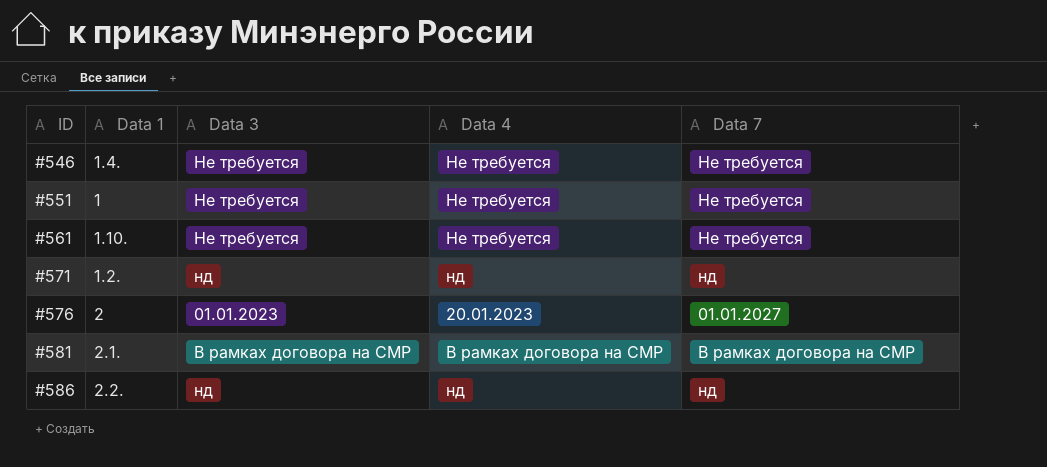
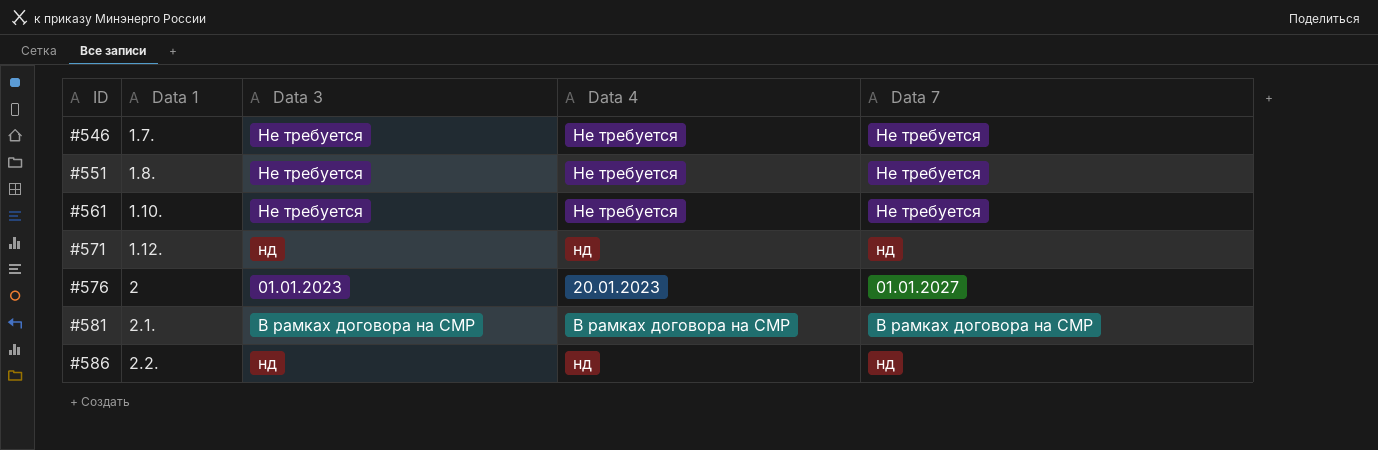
#546 | Data 1: 1.4. -> 1.7.
#551 | Data 1: 1 -> 1.8.
#571 | Data 1: 1.2. -> 1.12.

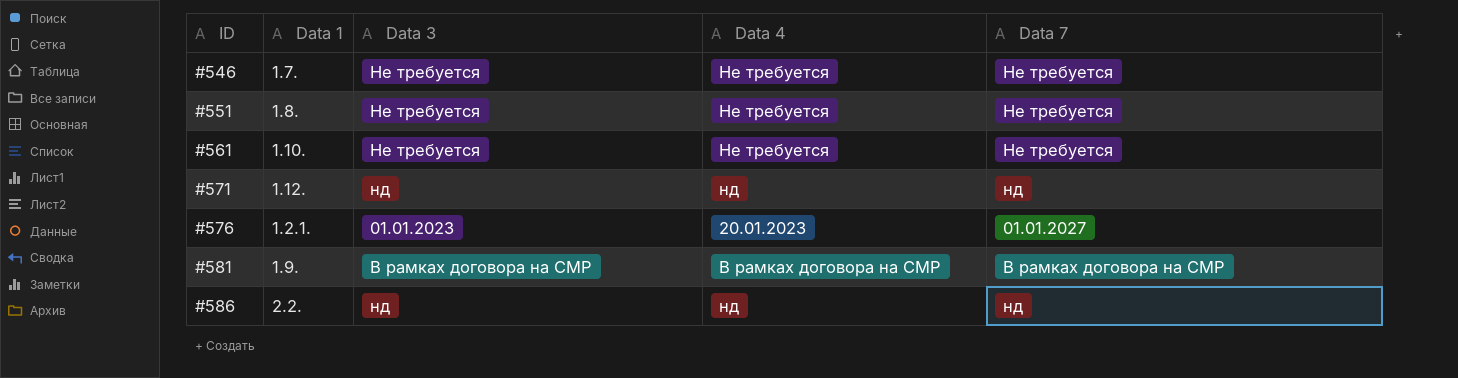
#576 | Data 1: 2 -> 1.2.1.
#581 | Data 1: 2.1. -> 1.9.

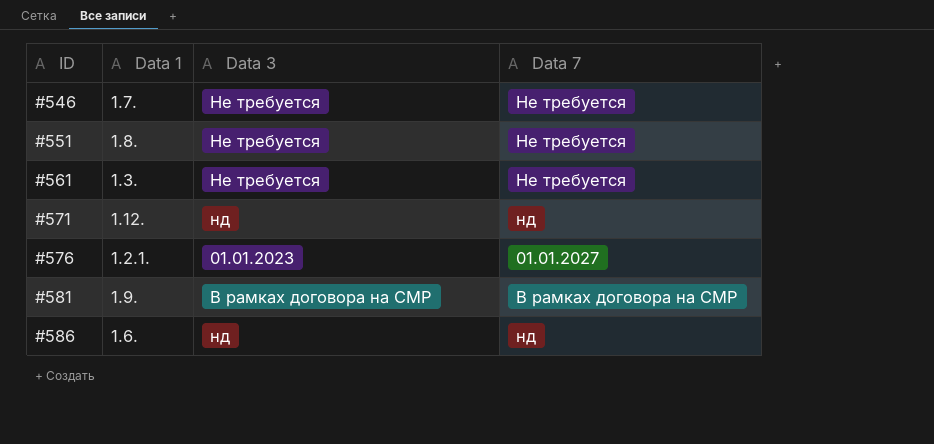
column Data 4 | position: 4 -> none
#561 | Data 1: 1.10. -> 1.3.
#586 | Data 1: 2.2. -> 1.6.

